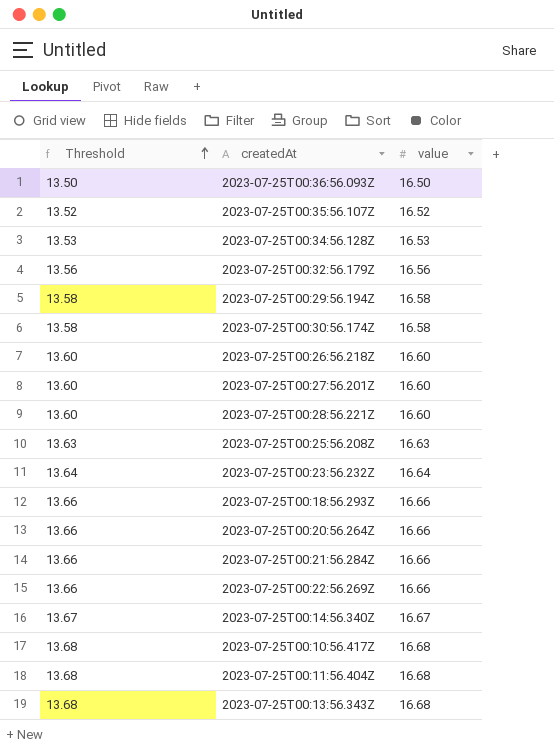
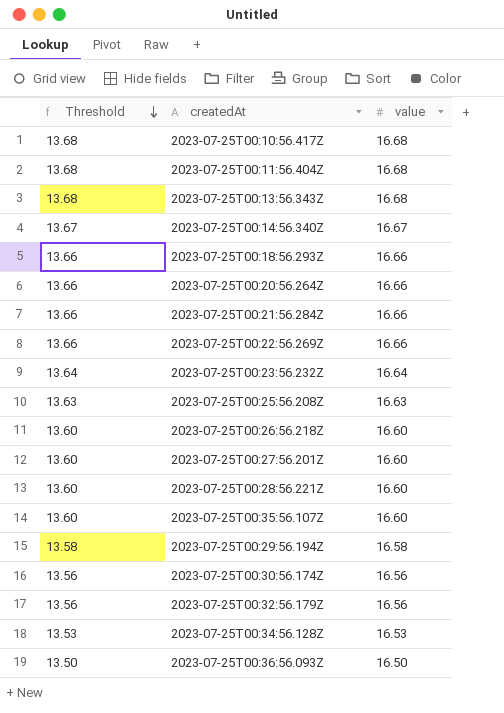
row order: Threshold ascending -> Threshold descending
2023-07-25T00:35:56.107Z | Threshold: 13.52 -> 13.60
2023-07-25T00:35:56.107Z | value: 16.52 -> 16.60
2023-07-25T00:30:56.174Z | Threshold: 13.58 -> 13.56
2023-07-25T00:30:56.174Z | value: 16.58 -> 16.56

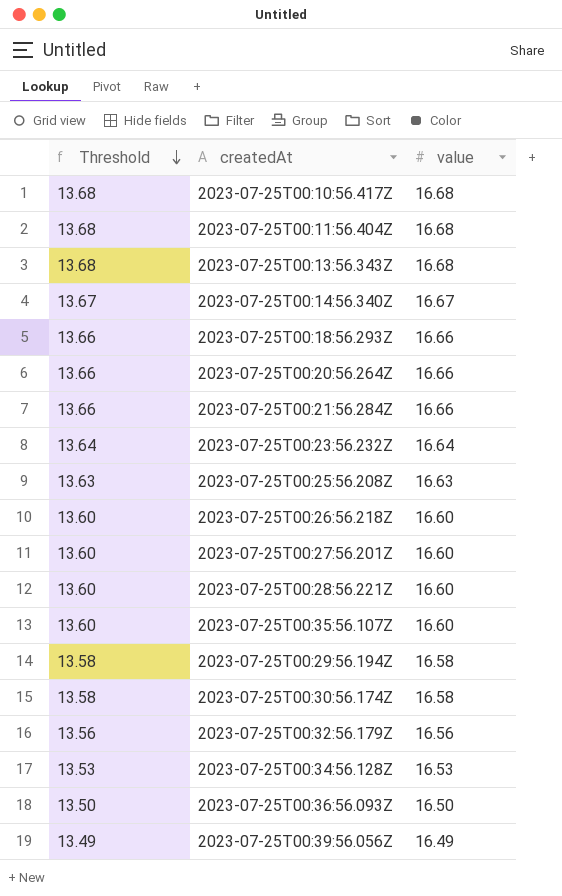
row 2023-07-25T00:22:56.269Z: 13.66 | 16.66 -> none
2023-07-25T00:30:56.174Z | Threshold: 13.56 -> 13.58
2023-07-25T00:30:56.174Z | value: 16.56 -> 16.58
row 2023-07-25T00:39:56.056Z: none -> 13.49 | 16.49

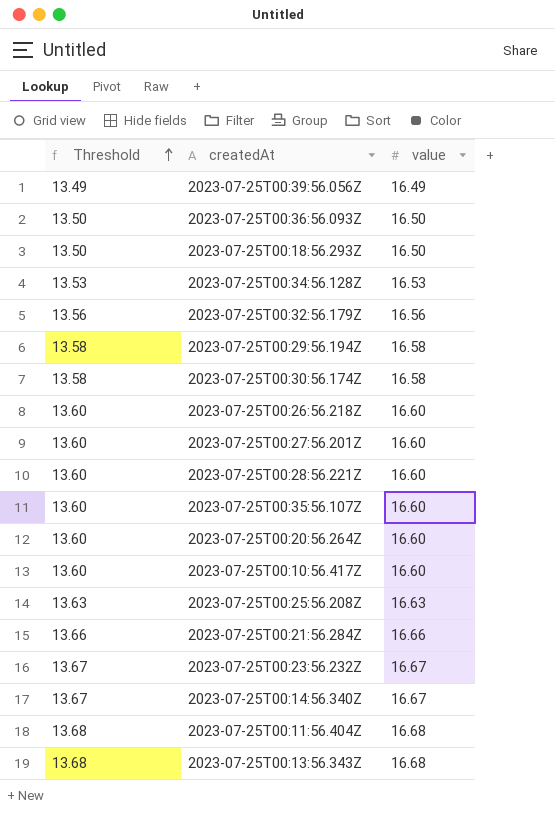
row order: Threshold descending -> Threshold ascending
2023-07-25T00:18:56.293Z | Threshold: 13.66 -> 13.50
2023-07-25T00:18:56.293Z | value: 16.66 -> 16.50
2023-07-25T00:20:56.264Z | Threshold: 13.66 -> 13.60
2023-07-25T00:20:56.264Z | value: 16.66 -> 16.60
2023-07-25T00:10:56.417Z | Threshold: 13.68 -> 13.60
2023-07-25T00:10:56.417Z | value: 16.68 -> 16.60
2023-07-25T00:23:56.232Z | Threshold: 13.64 -> 13.67
2023-07-25T00:23:56.232Z | value: 16.64 -> 16.67

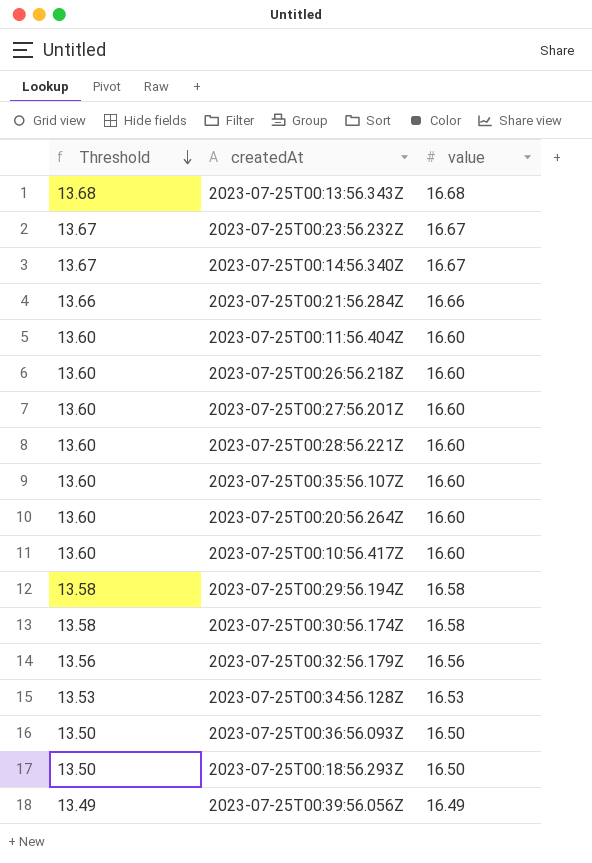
row order: Threshold ascending -> Threshold descending
row 2023-07-25T00:25:56.208Z: 13.63 | 16.63 -> none
2023-07-25T00:11:56.404Z | Threshold: 13.68 -> 13.60
2023-07-25T00:11:56.404Z | value: 16.68 -> 16.60

